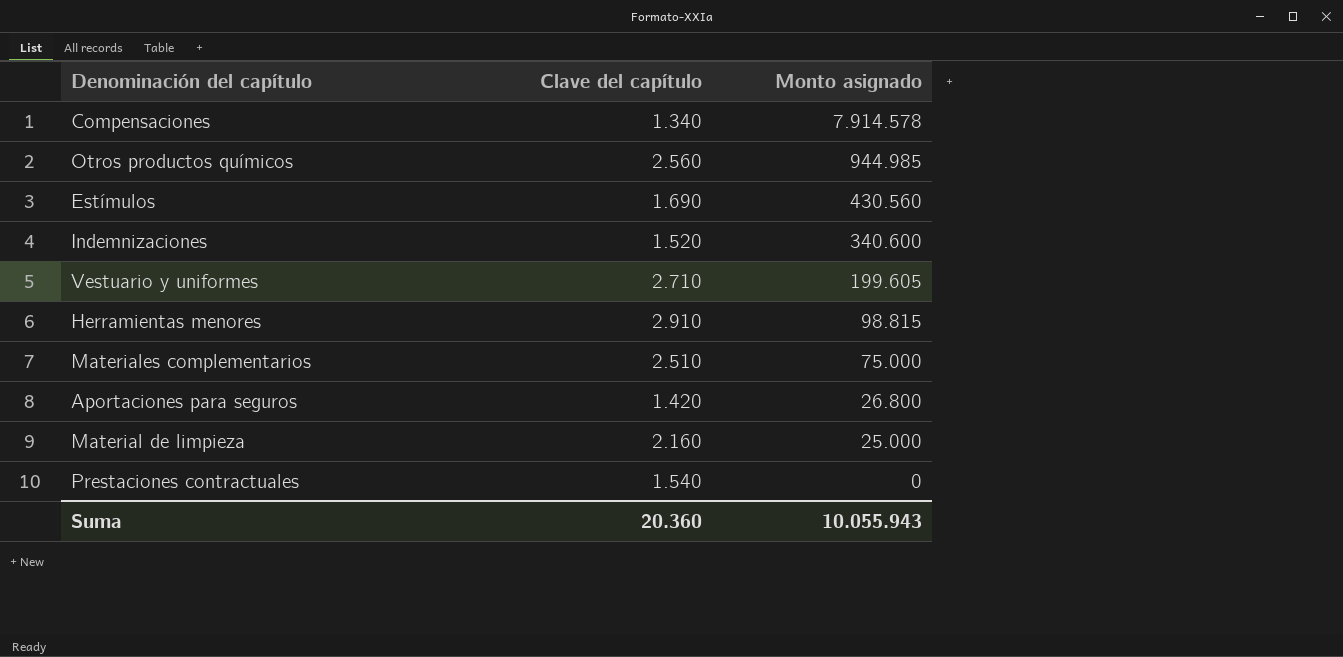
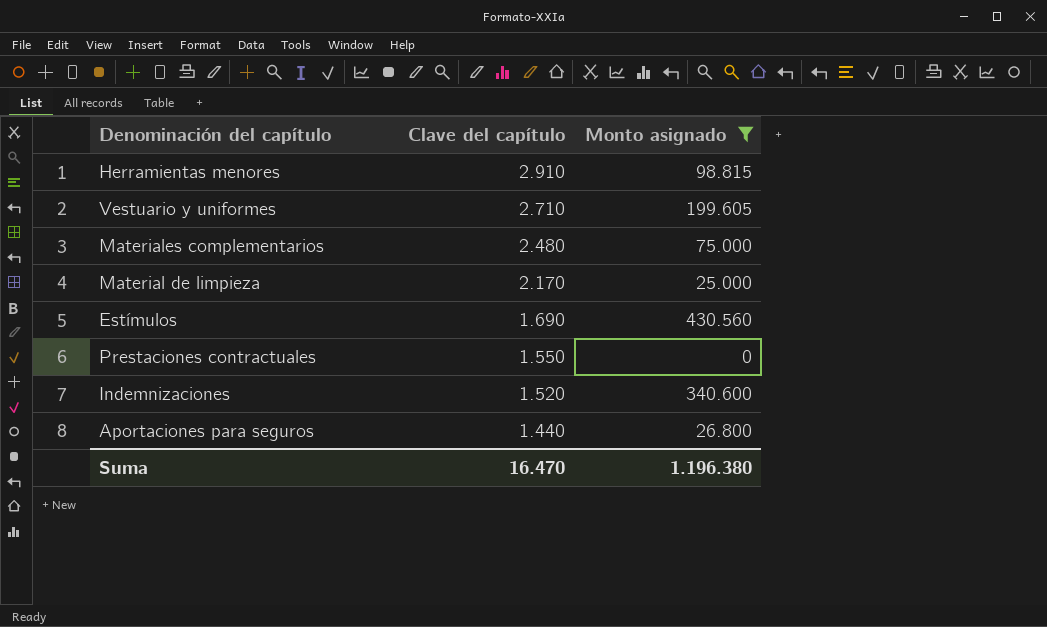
filter: none -> Monto asignado <= 430.560
row order: Monto asignado descending -> Clave del capítulo descending
Materiales complementarios | Clave del capítulo: 2.510 -> 2.480
Material de limpieza | Clave del capítulo: 2.160 -> 2.170
Prestaciones contractuales | Clave del capítulo: 1.540 -> 1.550
Aportaciones para seguros | Clave del capítulo: 1.420 -> 1.440
Suma | Clave del capítulo: 20.360 -> 16.470
Suma | Monto asignado: 10.055.943 -> 1.196.380

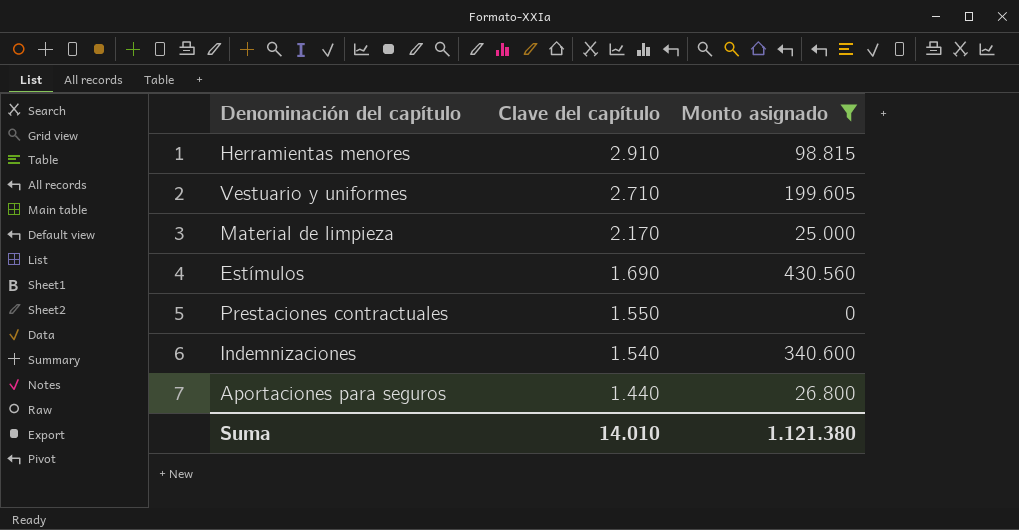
row Materiales complementarios: 2.480 | 75.000 -> none
Indemnizaciones | Clave del capítulo: 1.520 -> 1.540
Suma | Clave del capítulo: 16.470 -> 14.010
Suma | Monto asignado: 1.196.380 -> 1.121.380

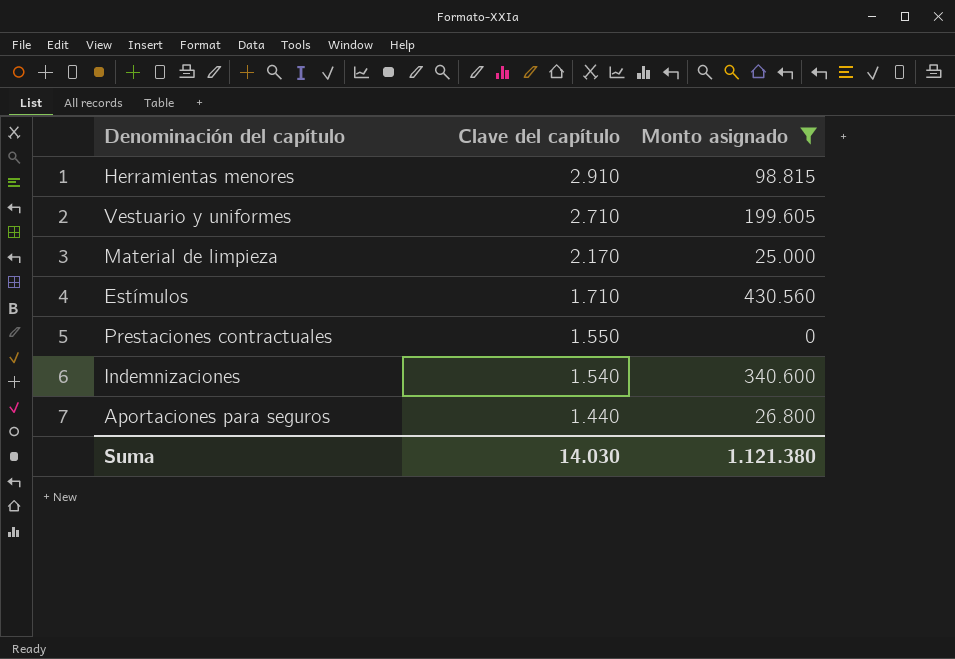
Estímulos | Clave del capítulo: 1.690 -> 1.710
Suma | Clave del capítulo: 14.010 -> 14.030

